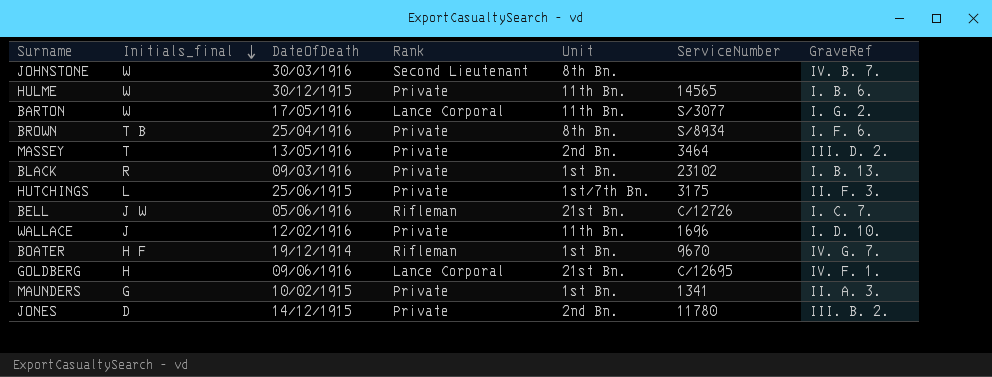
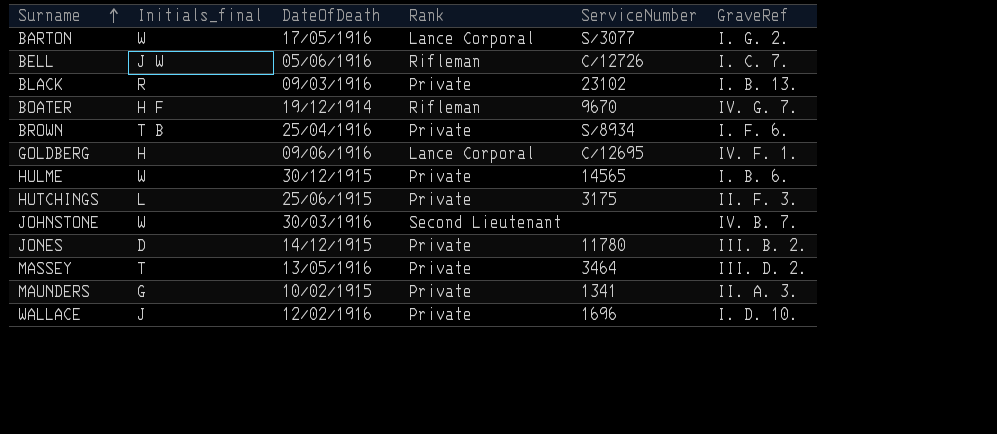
row order: Initials_final descending -> Surname ascending
column Unit | position: 5 -> none

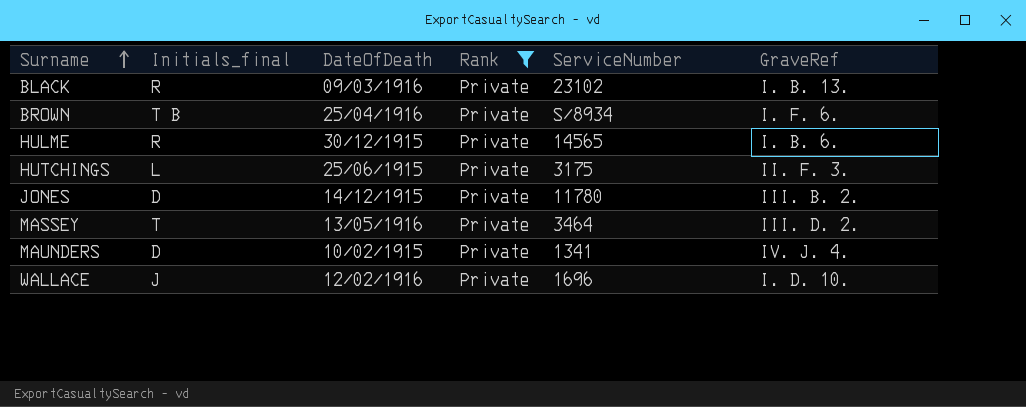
filter: none -> Rank = Private
HULME | Initials_final: W -> R
MAUNDERS | Initials_final: G -> D
MAUNDERS | GraveRef: II. A. 3. -> IV. J. 4.

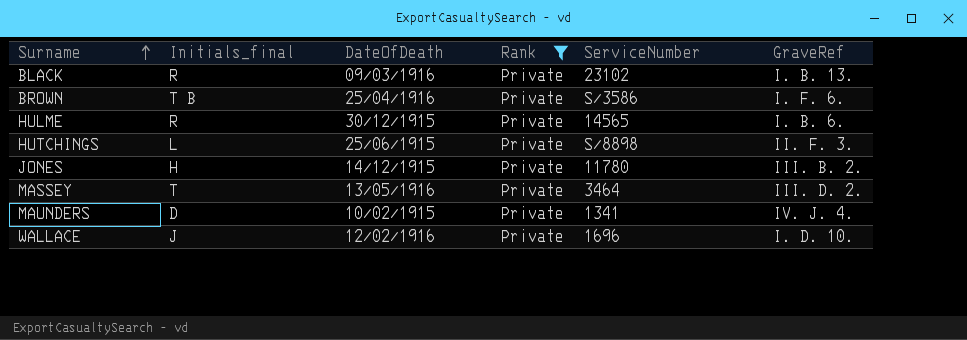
BROWN | ServiceNumber: S/8934 -> S/3586
HUTCHINGS | ServiceNumber: 3175 -> S/8898
JONES | Initials_final: D -> H

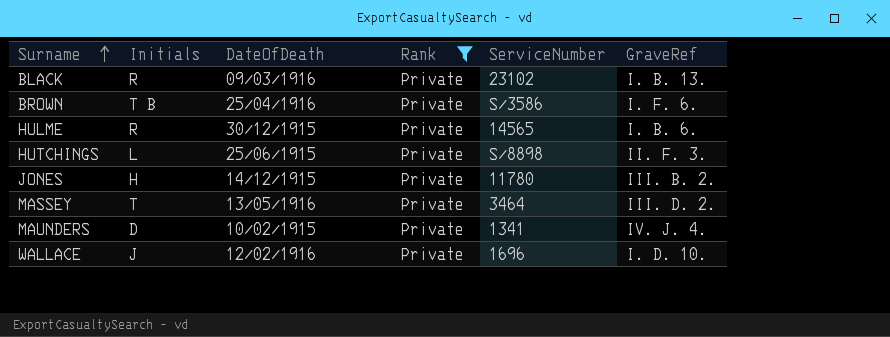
column name: Initials_final -> Initials

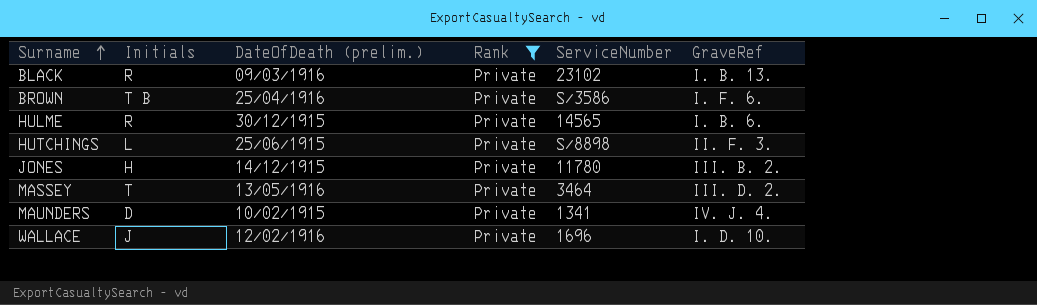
column name: DateOfDeath -> DateOfDeath (prelim.)

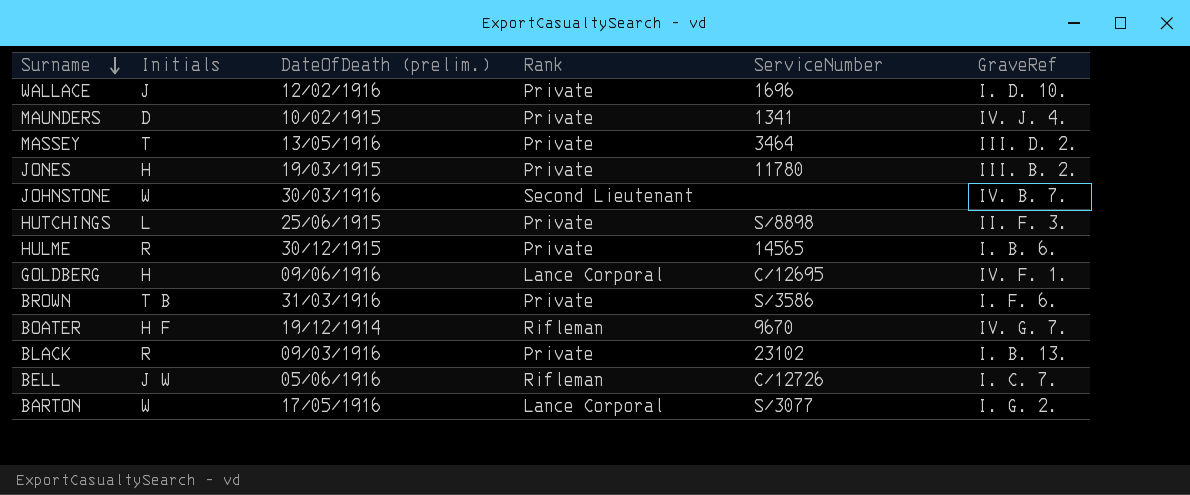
filter: Rank = Private -> none
row order: Surname ascending -> Surname descending
JONES | DateOfDeath (prelim.): 14/12/1915 -> 19/03/1915
BROWN | DateOfDeath (prelim.): 25/04/1916 -> 31/03/1916

